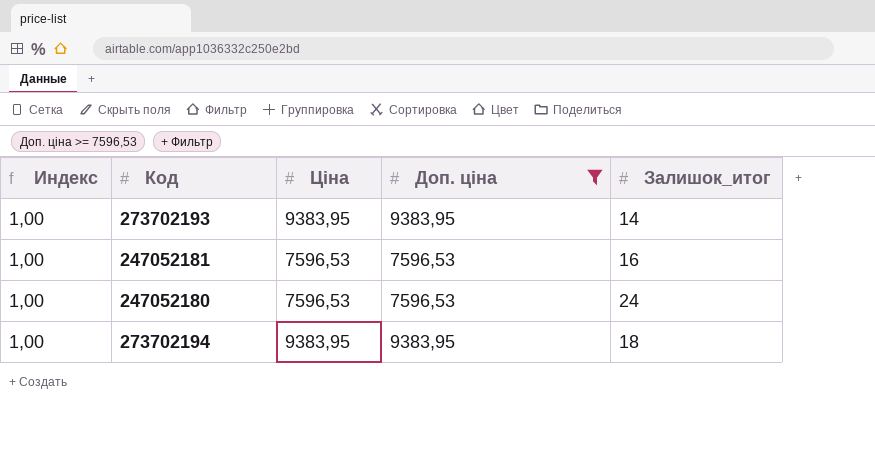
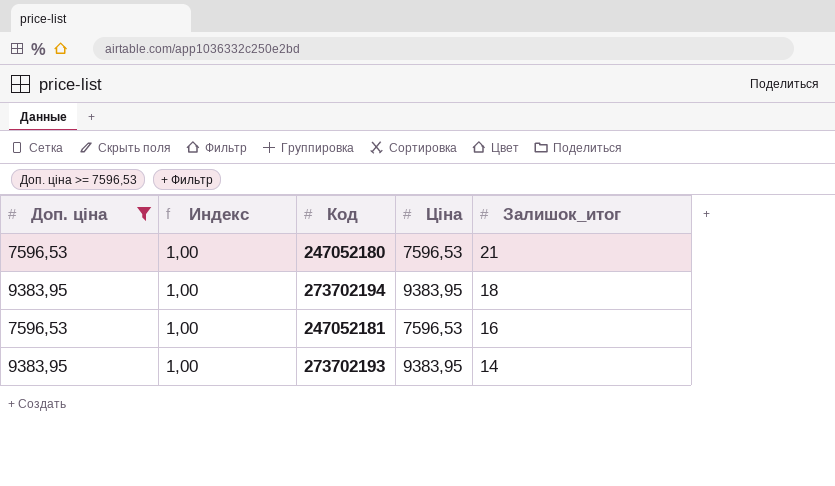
row order: none -> Залишок_итог descending
column Доп. ціна | position: 4 -> 1
247052180 | Залишок_итог: 24 -> 21

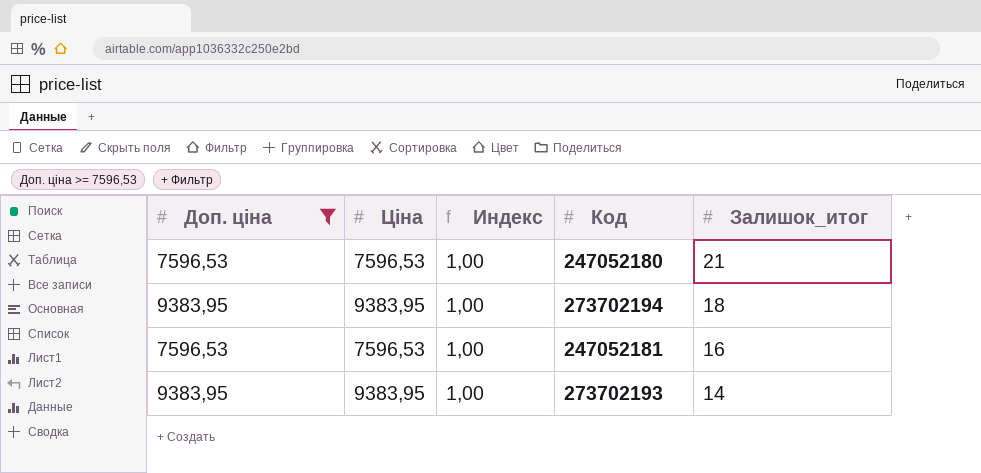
column Ціна | position: 4 -> 2

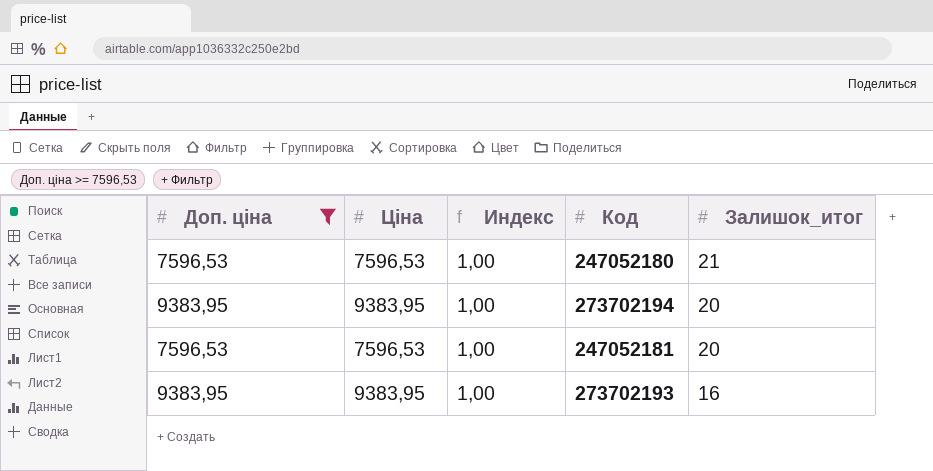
273702194 | Залишок_итог: 18 -> 20
247052181 | Залишок_итог: 16 -> 20
273702193 | Залишок_итог: 14 -> 16

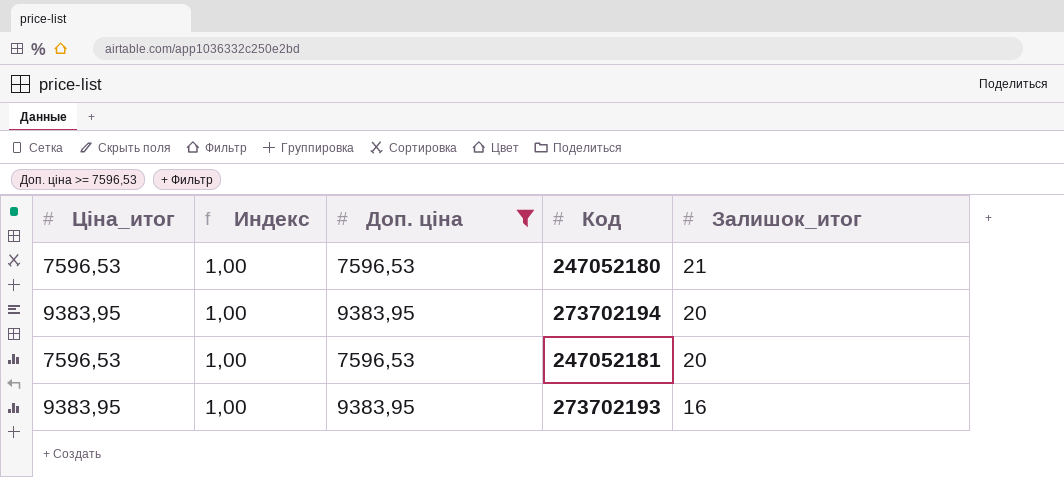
column name: Ціна -> Ціна_итог
column Доп. ціна | position: 1 -> 3

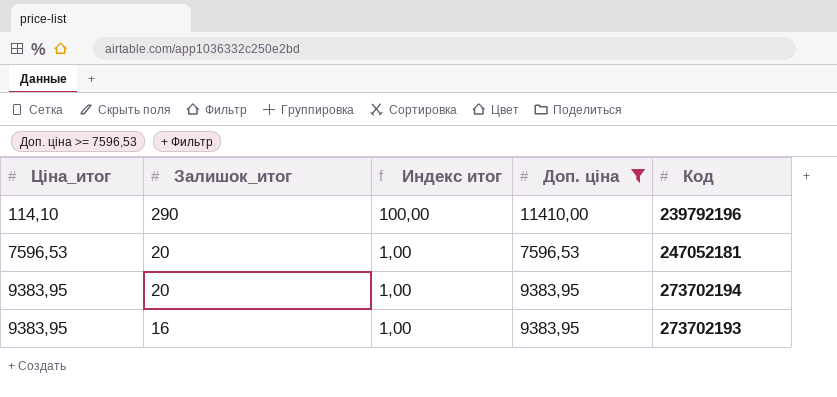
row order: Залишок_итог descending -> Ціна_итог ascending
column Залишок_итог | position: 5 -> 2
column name: Индекс -> Индекс итог
row 247052180: 7596,53 | 1,00 | 7596,53 | 21 -> none
row 239792196: none -> 114,10 | 290 | 100,00 | 11410,00

